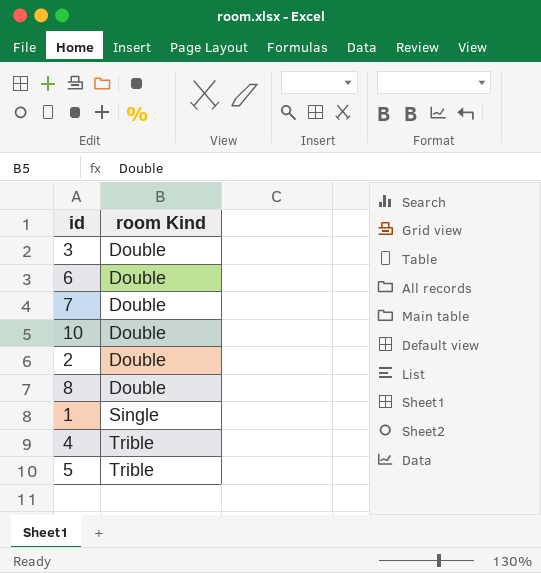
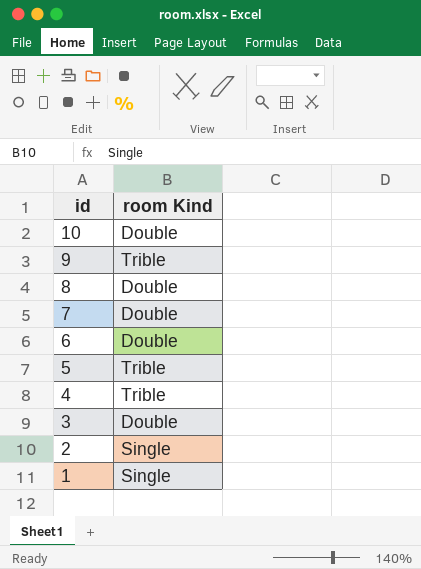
row order: room Kind ascending -> id descending
row 9: none -> Trible
2 | room Kind: Double -> Single

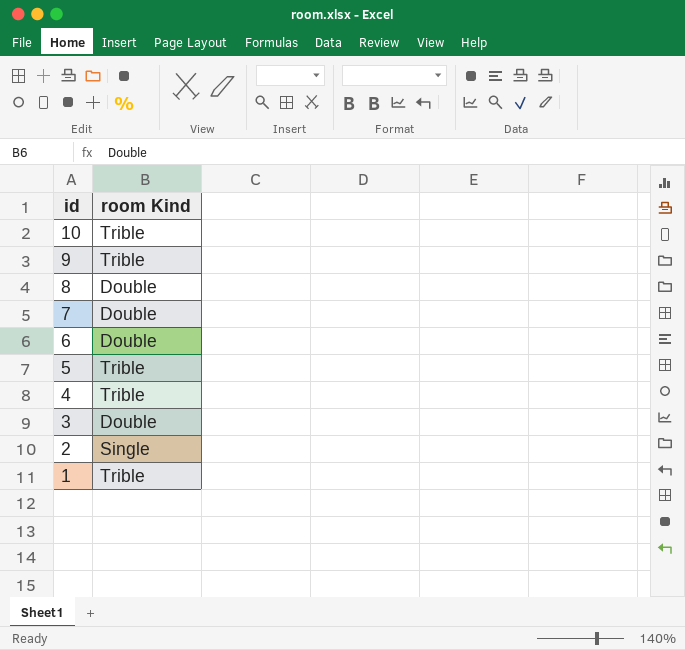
10 | room Kind: Double -> Trible
1 | room Kind: Single -> Trible

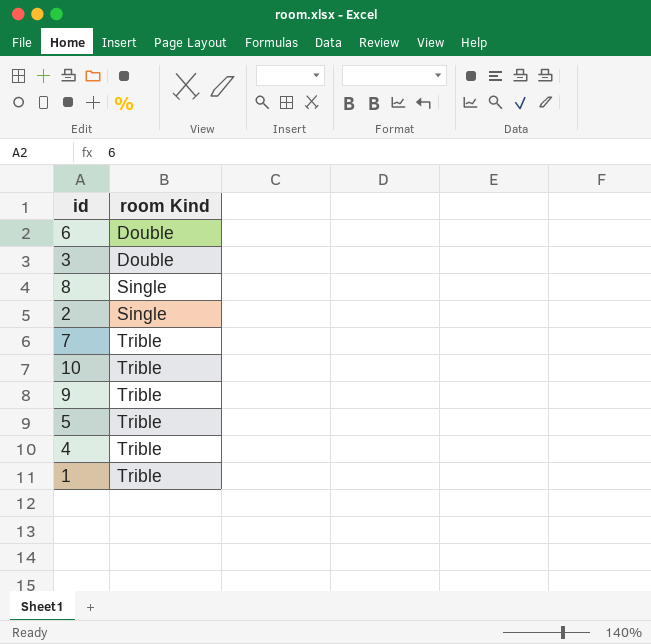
row order: id descending -> room Kind ascending
8 | room Kind: Double -> Single
7 | room Kind: Double -> Trible

